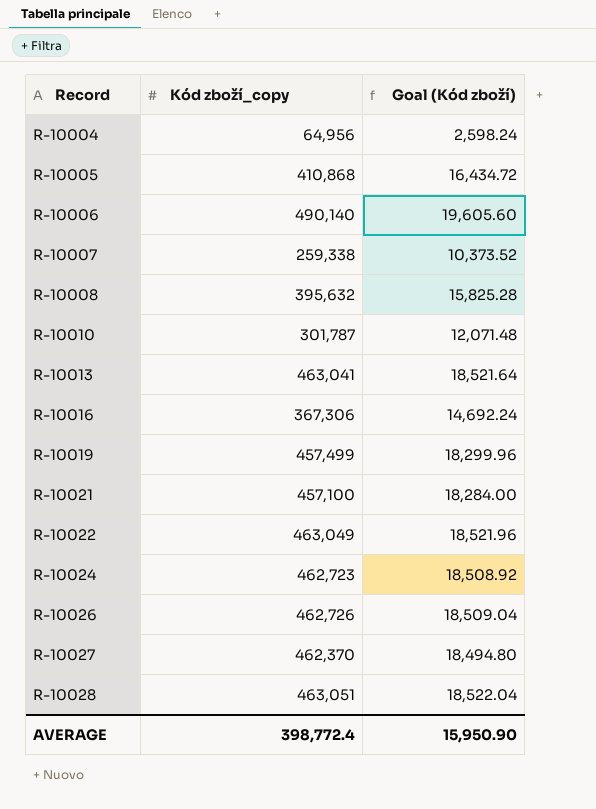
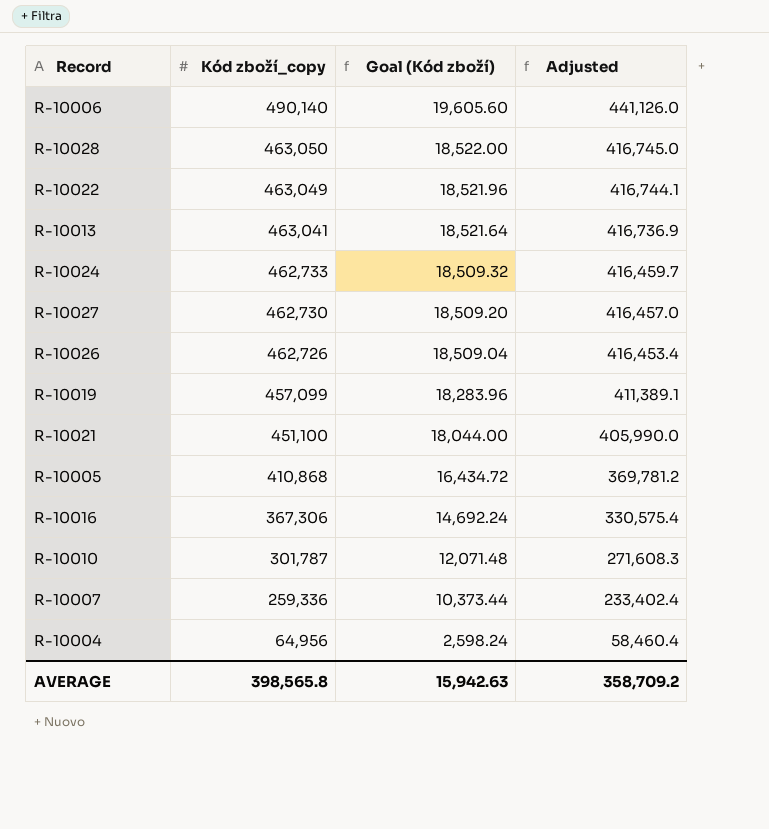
row order: Record ascending -> Kód zboží_copy descending
column Adjusted | formula: none -> [Kód zboží_copy] * 0.9
row R-10008: 395,632 | 15,825.28 -> none
R-10028 | Kód zboží_copy: 463,051 -> 463,050
R-10028 | Goal (Kód zboží): 18,522.04 -> 18,522.00
R-10024 | Kód zboží_copy: 462,723 -> 462,733
R-10024 | Goal (Kód zboží): 18,508.92 -> 18,509.32
R-10027 | Kód zboží_copy: 462,370 -> 462,730
R-10027 | Goal (Kód zboží): 18,494.80 -> 18,509.20
R-10019 | Kód zboží_copy: 457,499 -> 457,099
R-10019 | Goal (Kód zboží): 18,299.96 -> 18,283.96
R-10021 | Kód zboží_copy: 457,100 -> 451,100
R-10021 | Goal (Kód zboží): 18,284.00 -> 18,044.00
R-10007 | Kód zboží_copy: 259,338 -> 259,336
R-10007 | Goal (Kód zboží): 10,373.52 -> 10,373.44
AVERAGE | Kód zboží_copy: 398,772.4 -> 398,565.8
AVERAGE | Goal (Kód zboží): 15,950.90 -> 15,942.63

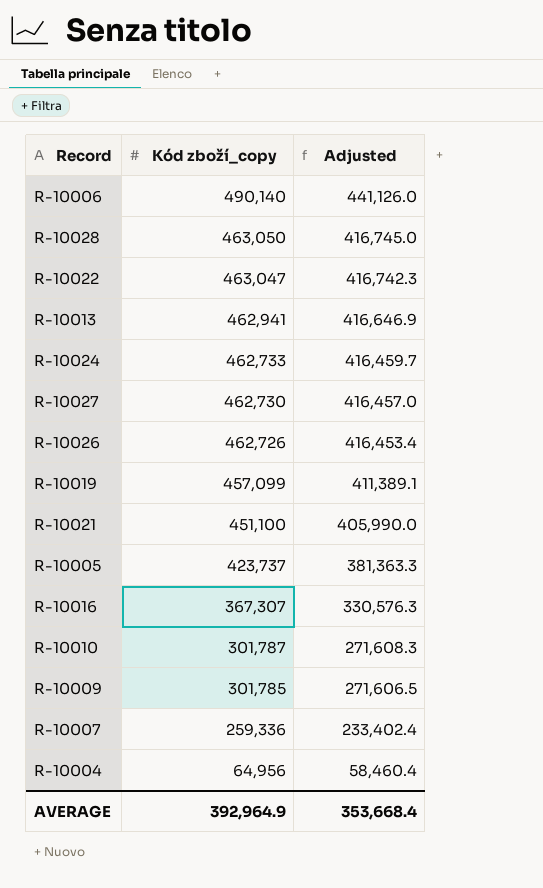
column Goal (Kód zboží) | formula: [Kód zboží_copy] * 0.04 -> none
R-10022 | Kód zboží_copy: 463,049 -> 463,047
R-10022 | Adjusted: 416,744.1 -> 416,742.3
R-10013 | Kód zboží_copy: 463,041 -> 462,941
R-10013 | Adjusted: 416,736.9 -> 416,646.9
R-10005 | Kód zboží_copy: 410,868 -> 423,737
R-10005 | Adjusted: 369,781.2 -> 381,363.3
R-10016 | Kód zboží_copy: 367,306 -> 367,307
R-10016 | Adjusted: 330,575.4 -> 330,576.3
row R-10009: none -> 301,785 | 271,606.5
AVERAGE | Kód zboží_copy: 398,565.8 -> 392,964.9
AVERAGE | Adjusted: 358,709.2 -> 353,668.4

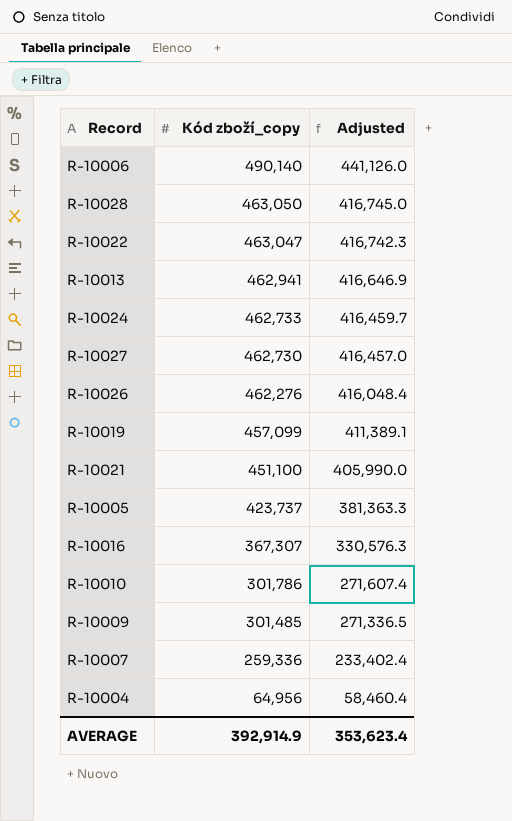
R-10026 | Kód zboží_copy: 462,726 -> 462,276
R-10026 | Adjusted: 416,453.4 -> 416,048.4
R-10010 | Kód zboží_copy: 301,787 -> 301,786
R-10010 | Adjusted: 271,608.3 -> 271,607.4
R-10009 | Kód zboží_copy: 301,785 -> 301,485
R-10009 | Adjusted: 271,606.5 -> 271,336.5
AVERAGE | Kód zboží_copy: 392,964.9 -> 392,914.9
AVERAGE | Adjusted: 353,668.4 -> 353,623.4

